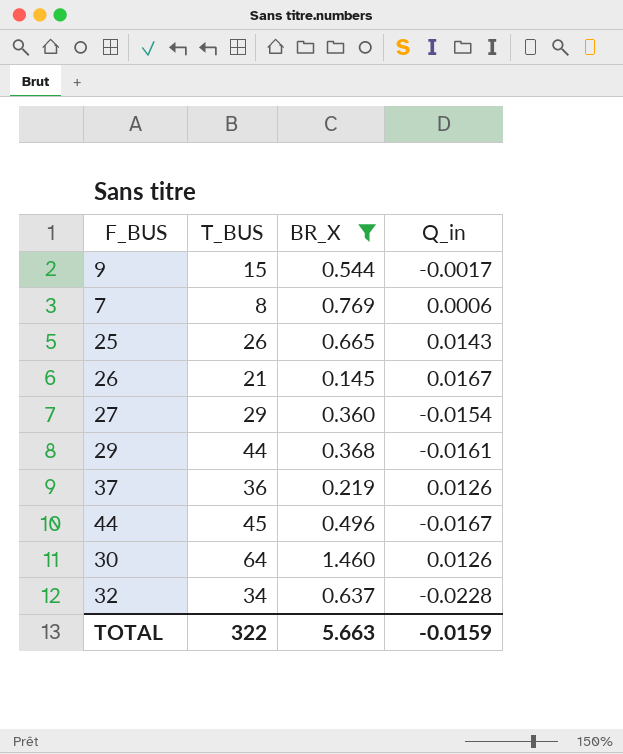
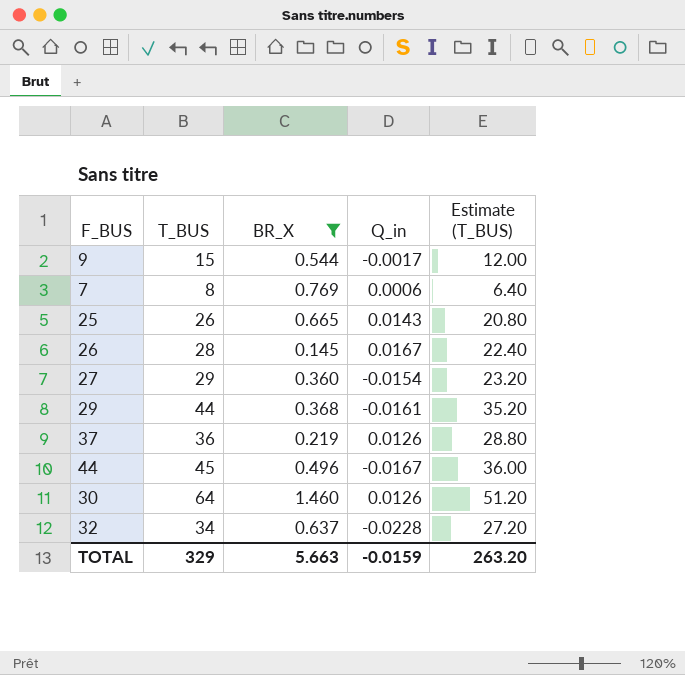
column Estimate (T_BUS) | formula: none -> [T_BUS] * 0.8
26 | T_BUS: 21 -> 28
TOTAL | T_BUS: 322 -> 329

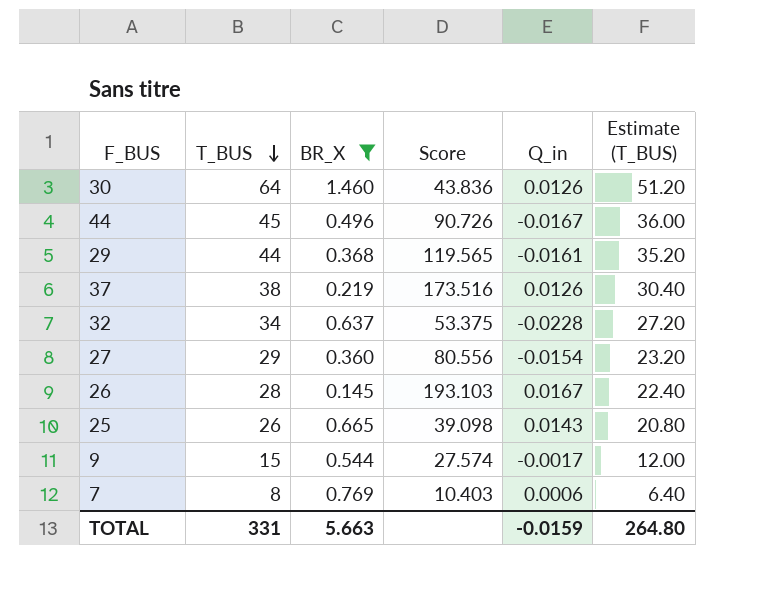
row order: none -> T_BUS descending
column Score | formula: none -> [T_BUS] / [BR_X]
37 | T_BUS: 36 -> 38
37 | Estimate (T_BUS): 28.80 -> 30.40
TOTAL | T_BUS: 329 -> 331
TOTAL | Estimate (T_BUS): 263.20 -> 264.80

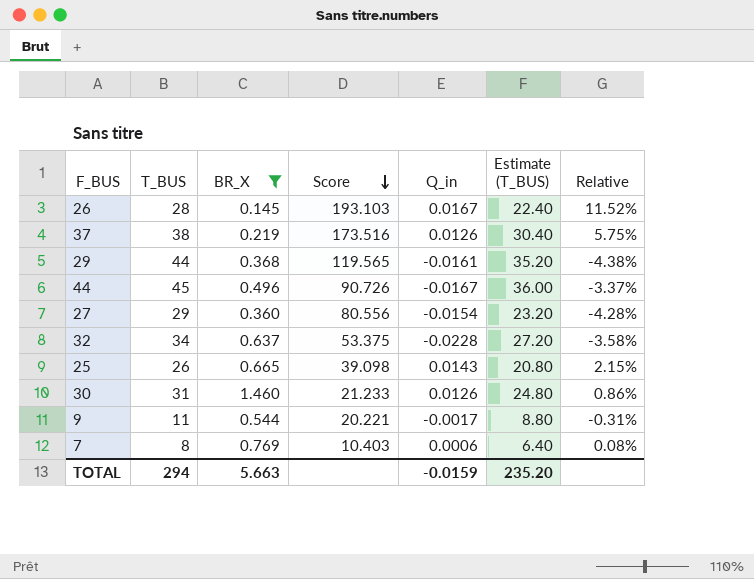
row order: T_BUS descending -> Score descending
column Relative | formula: none -> [Q_in] / [BR_X]
30 | T_BUS: 64 -> 31
30 | Score: 43.836 -> 21.233
30 | Estimate (T_BUS): 51.20 -> 24.80
9 | T_BUS: 15 -> 11
9 | Score: 27.574 -> 20.221
9 | Estimate (T_BUS): 12.00 -> 8.80
TOTAL | T_BUS: 331 -> 294
TOTAL | Estimate (T_BUS): 264.80 -> 235.20

